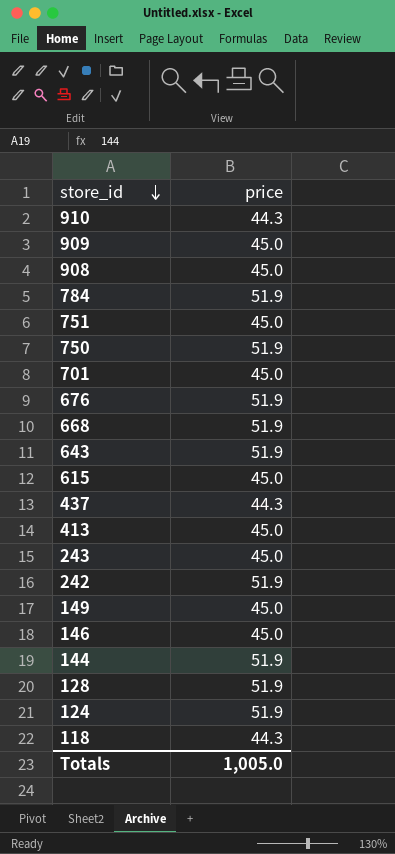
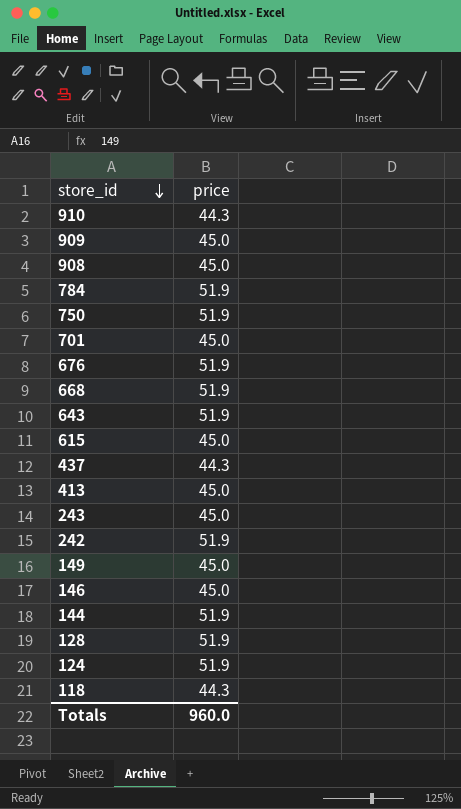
row 751: 45.0 -> none
Totals | price: 1,005.0 -> 960.0

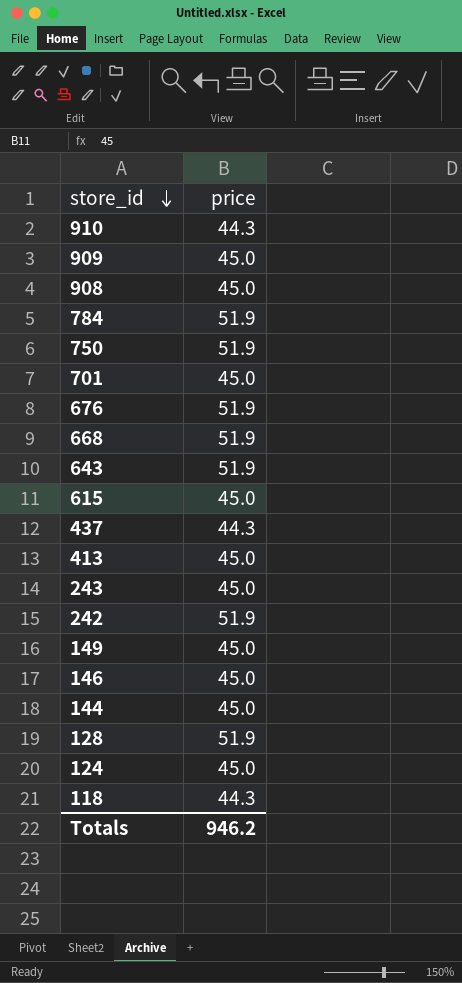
144 | price: 51.9 -> 45.0
124 | price: 51.9 -> 45.0
Totals | price: 960.0 -> 946.2

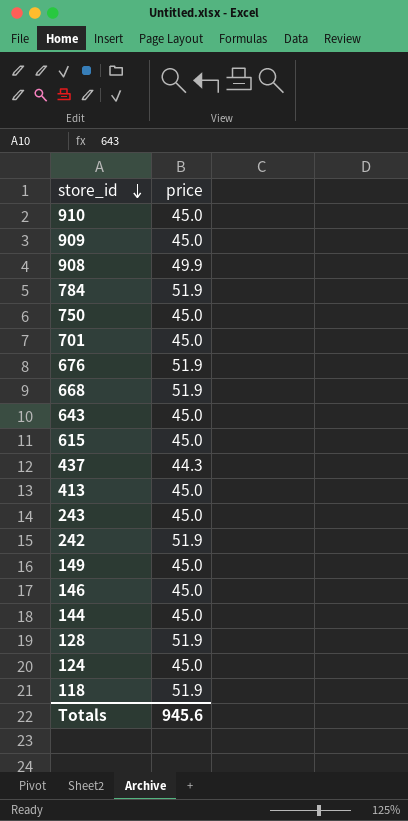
910 | price: 44.3 -> 45.0
908 | price: 45.0 -> 49.9
750 | price: 51.9 -> 45.0
643 | price: 51.9 -> 45.0
118 | price: 44.3 -> 51.9
Totals | price: 946.2 -> 945.6

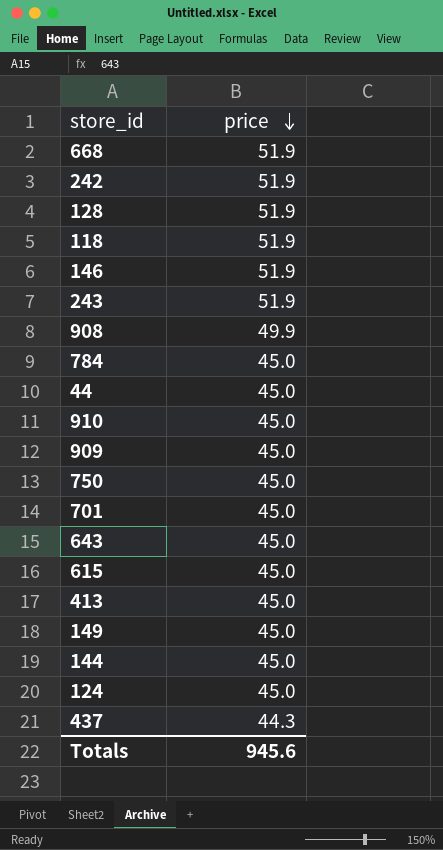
row order: store_id descending -> price descending
row 676: 51.9 -> none
146 | price: 45.0 -> 51.9
243 | price: 45.0 -> 51.9
784 | price: 51.9 -> 45.0
row 44: none -> 45.0

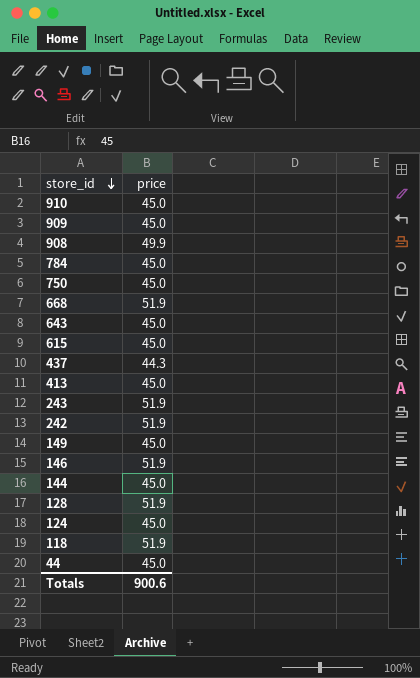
row order: price descending -> store_id descending
row 701: 45.0 -> none
Totals | price: 945.6 -> 900.6

